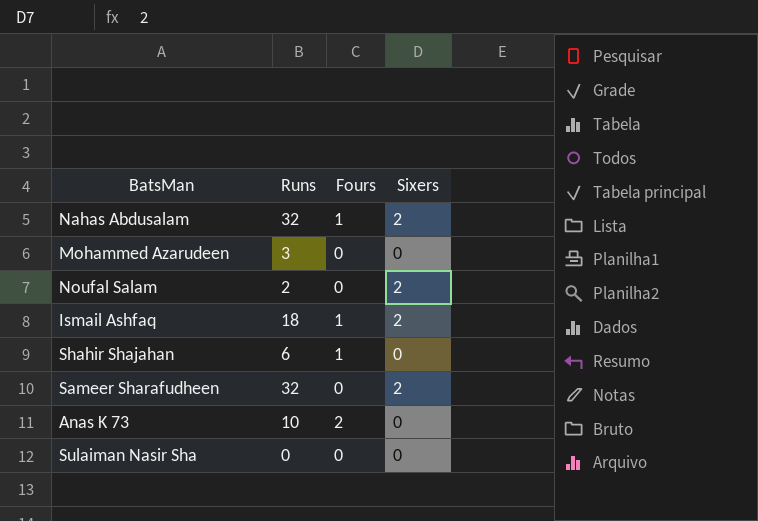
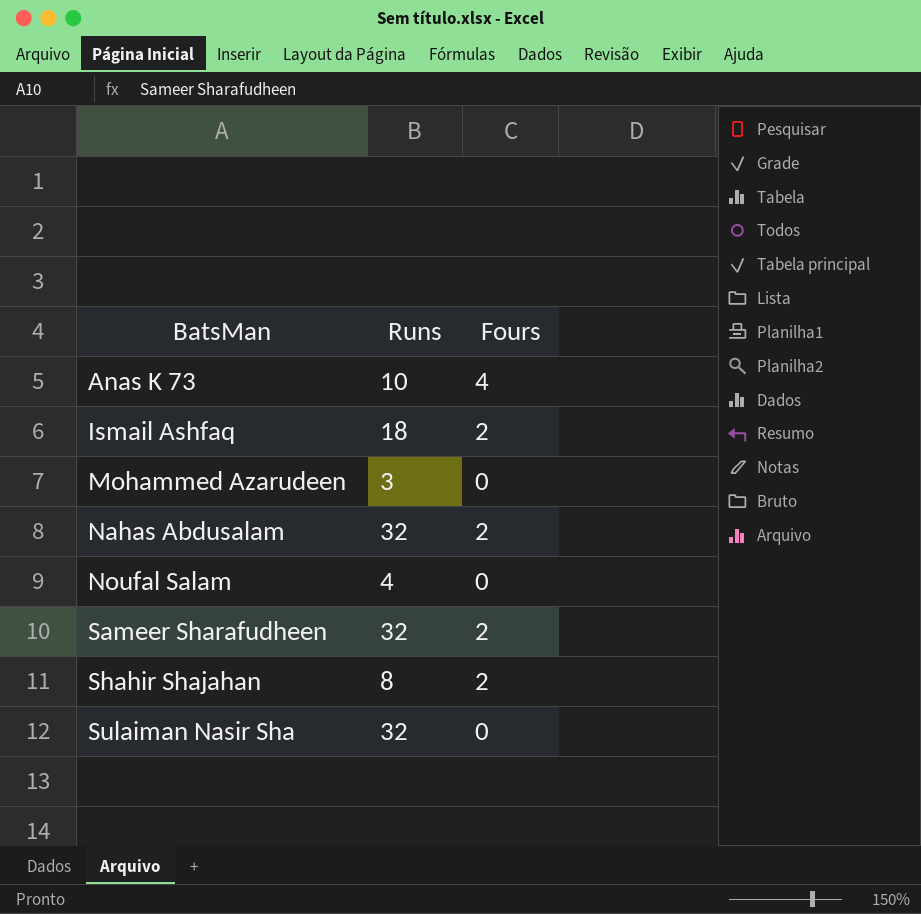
row order: none -> BatsMan ascending
column Sixers | position: 4 -> none
Anas K 73 | Fours: 2 -> 4
Ismail Ashfaq | Fours: 1 -> 2
Nahas Abdusalam | Fours: 1 -> 2
Noufal Salam | Runs: 2 -> 4
Sameer Sharafudheen | Fours: 0 -> 2
Shahir Shajahan | Runs: 6 -> 8
Shahir Shajahan | Fours: 1 -> 2
Sulaiman Nasir Sha | Runs: 0 -> 32

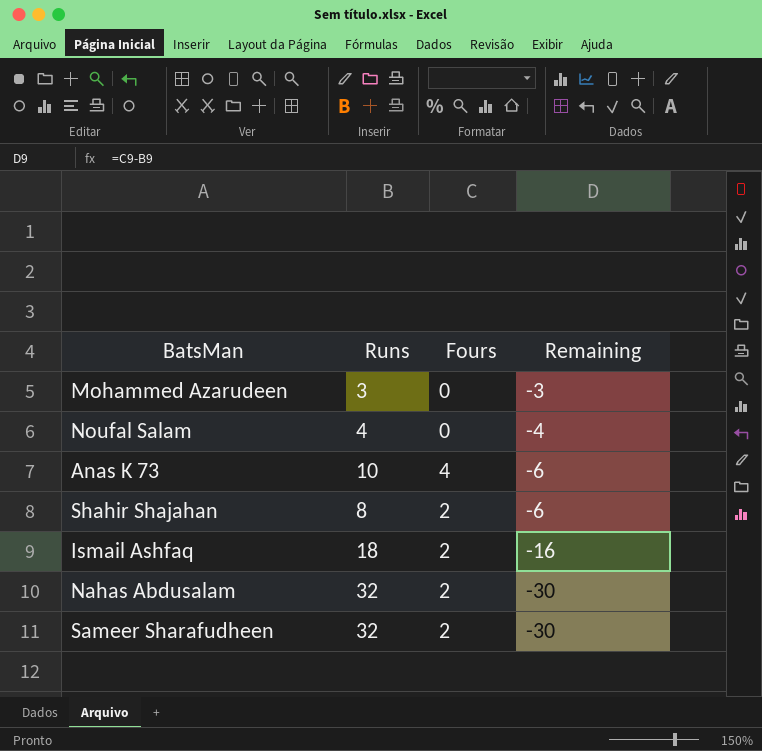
row order: BatsMan ascending -> Remaining descending
column Remaining | formula: none -> [Fours] - [Runs]
row Sulaiman Nasir Sha: 32 | 0 -> none

